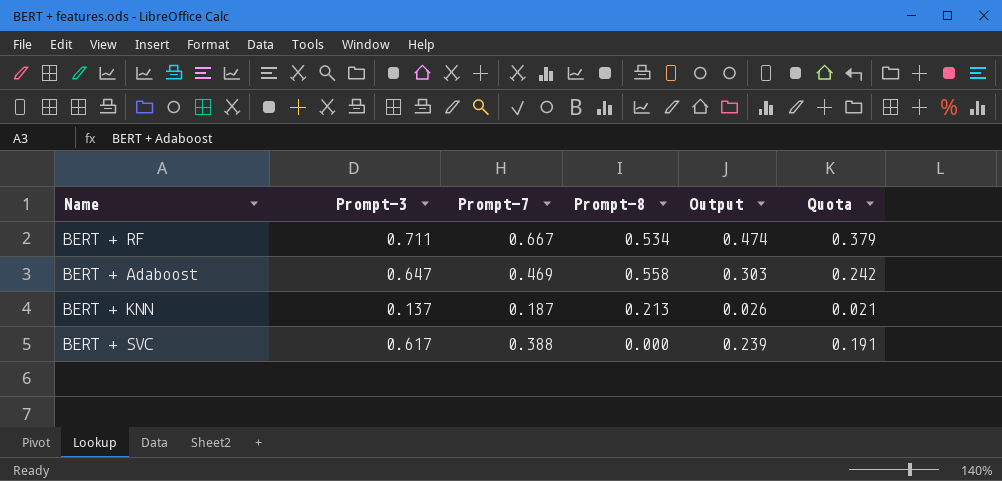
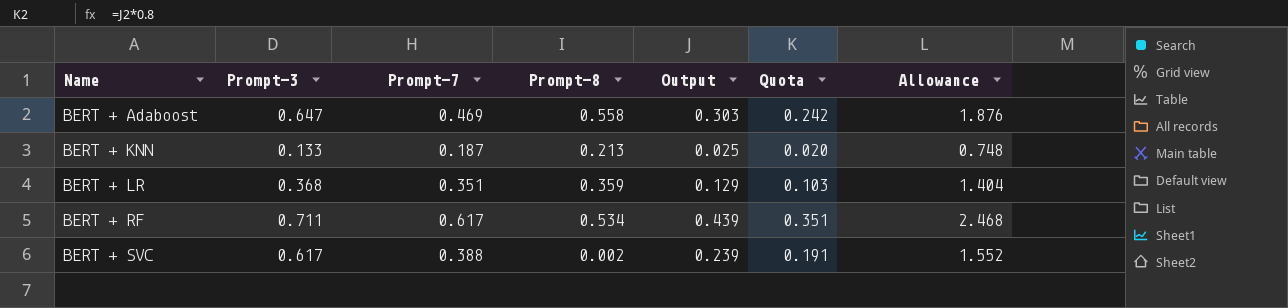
row order: none -> Name ascending
column Allowance | formula: none -> [Prompt-7] * 4
BERT + KNN | Prompt-3: 0.137 -> 0.133
BERT + KNN | Output: 0.026 -> 0.025
BERT + KNN | Quota: 0.021 -> 0.020
row BERT + LR: none -> 0.368 | 0.351 | 0.359 | 0.129 | 0.103 | 1.404
BERT + RF | Prompt-7: 0.667 -> 0.617
BERT + RF | Output: 0.474 -> 0.439
BERT + RF | Quota: 0.379 -> 0.351
BERT + SVC | Prompt-8: 0.000 -> 0.002

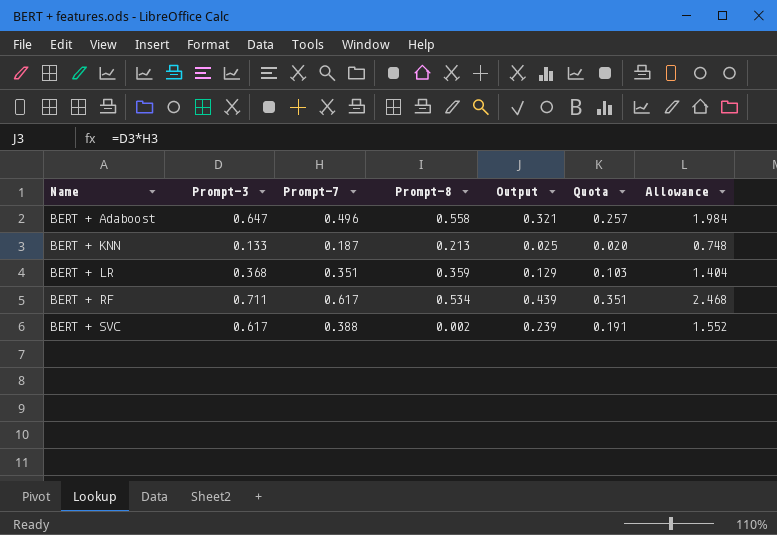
BERT + Adaboost | Prompt-7: 0.469 -> 0.496
BERT + Adaboost | Output: 0.303 -> 0.321
BERT + Adaboost | Quota: 0.242 -> 0.257
BERT + Adaboost | Allowance: 1.876 -> 1.984

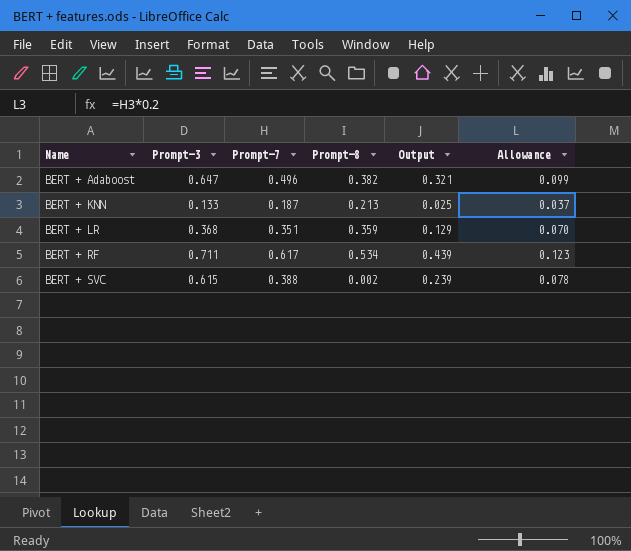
column Quota | formula: [Output] * 0.8 -> none
column Allowance | formula: [Prompt-7] * 4 -> [Prompt-7] * 0.2
BERT + Adaboost | Prompt-8: 0.558 -> 0.382
BERT + SVC | Prompt-3: 0.617 -> 0.615

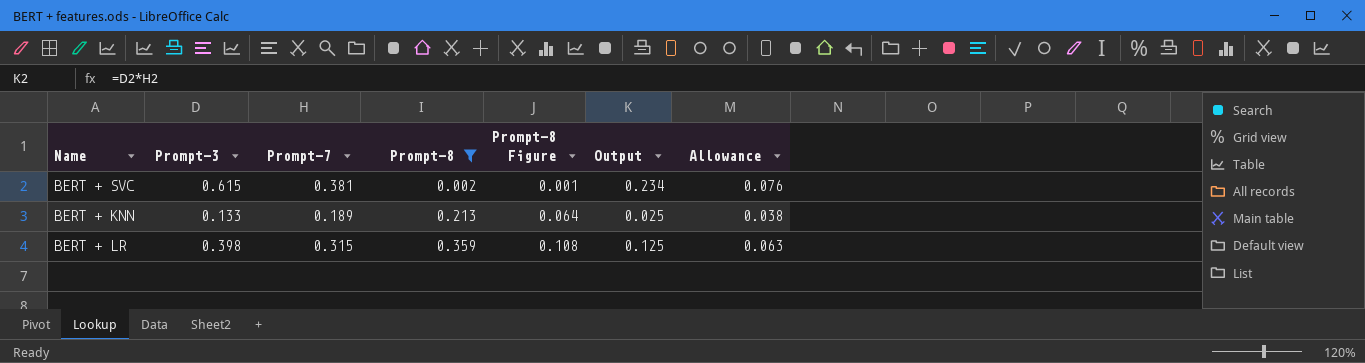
filter: none -> Prompt-8 <= 0.359
row order: Name ascending -> Prompt-8 ascending
column Prompt-8 Figure | formula: none -> [Prompt-8] * 0.3
BERT + SVC | Prompt-7: 0.388 -> 0.381
BERT + SVC | Output: 0.239 -> 0.234
BERT + SVC | Allowance: 0.078 -> 0.076
BERT + KNN | Prompt-7: 0.187 -> 0.189
BERT + KNN | Allowance: 0.037 -> 0.038
BERT + LR | Prompt-3: 0.368 -> 0.398
BERT + LR | Prompt-7: 0.351 -> 0.315
BERT + LR | Output: 0.129 -> 0.125
BERT + LR | Allowance: 0.070 -> 0.063

